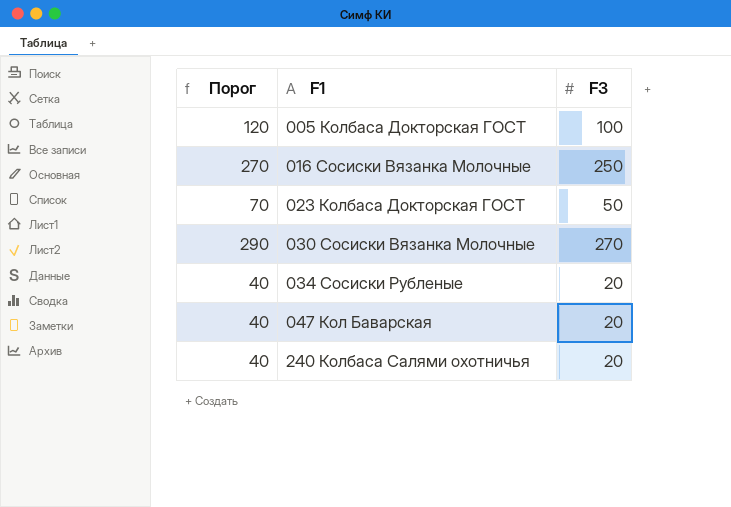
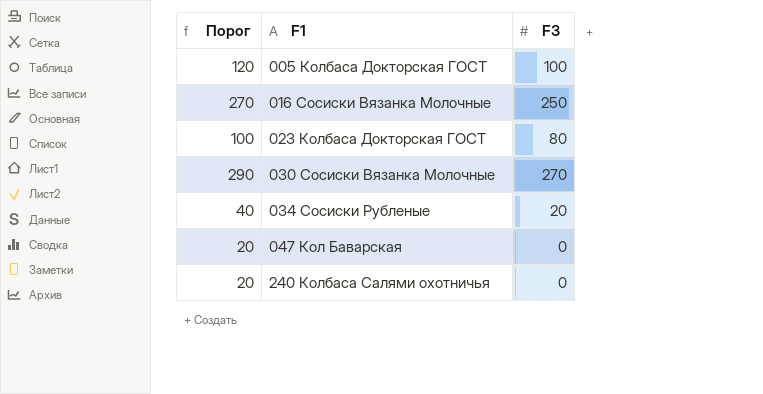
023 Колбаса Докторская ГОСТ | Порог: 70 -> 100
023 Колбаса Докторская ГОСТ | F3: 50 -> 80
047 Кол Баварская | Порог: 40 -> 20
047 Кол Баварская | F3: 20 -> 0
240 Колбаса Салями охотничья | Порог: 40 -> 20
240 Колбаса Салями охотничья | F3: 20 -> 0

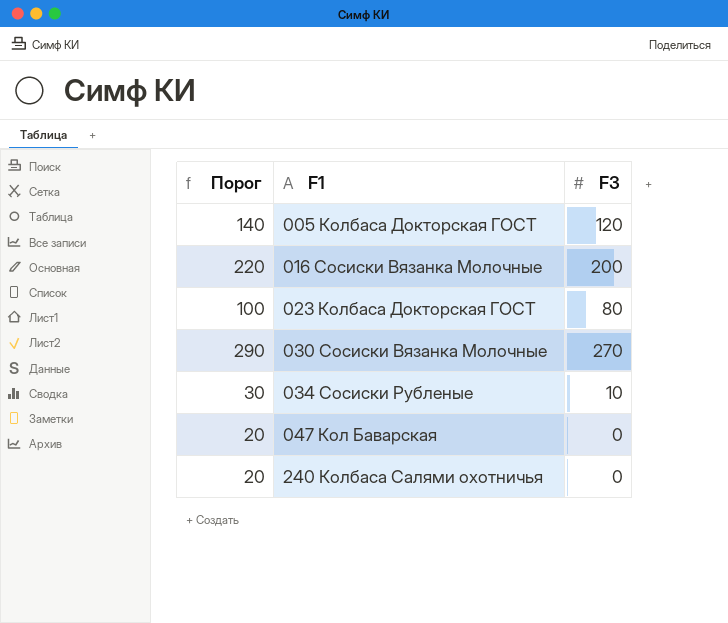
005 Колбаса Докторская ГОСТ | Порог: 120 -> 140
005 Колбаса Докторская ГОСТ | F3: 100 -> 120
016 Сосиски Вязанка Молочные | Порог: 270 -> 220
016 Сосиски Вязанка Молочные | F3: 250 -> 200
034 Сосиски Рубленые | Порог: 40 -> 30
034 Сосиски Рубленые | F3: 20 -> 10

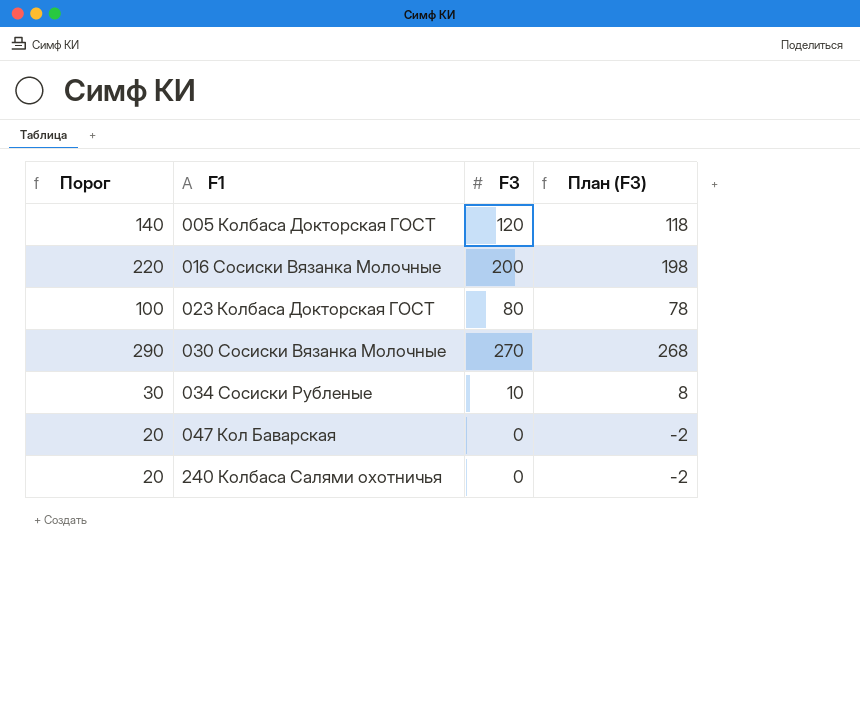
column План (F3) | formula: none -> [F3] - 2

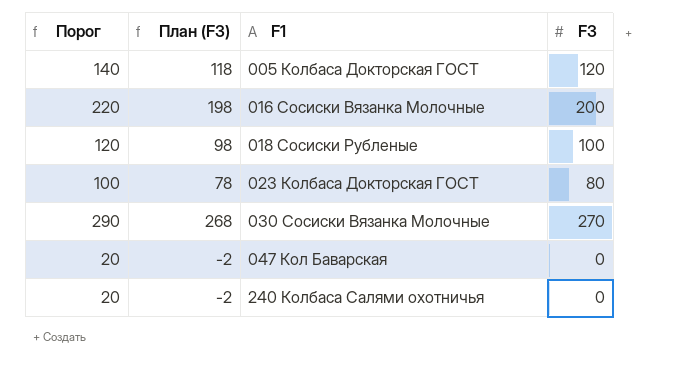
column План (F3) | position: 4 -> 2
row 034 Сосиски Рубленые: 30 | 10 | 8 -> none
row 018 Сосиски Рубленые: none -> 120 | 98 | 100

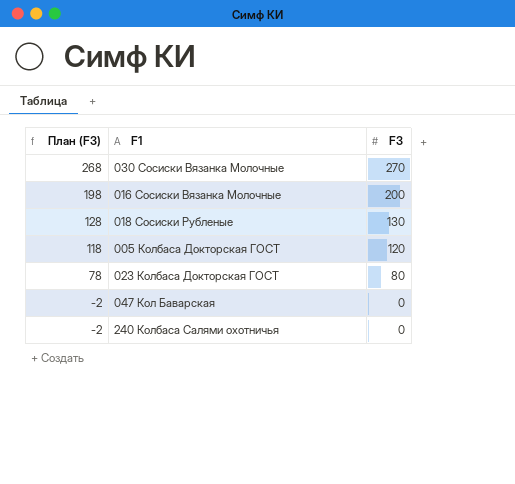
row order: F1 ascending -> План (F3) descending
column Порог | formula: [F3] + 20 -> none
018 Сосиски Рубленые | План (F3): 98 -> 128
018 Сосиски Рубленые | F3: 100 -> 130

